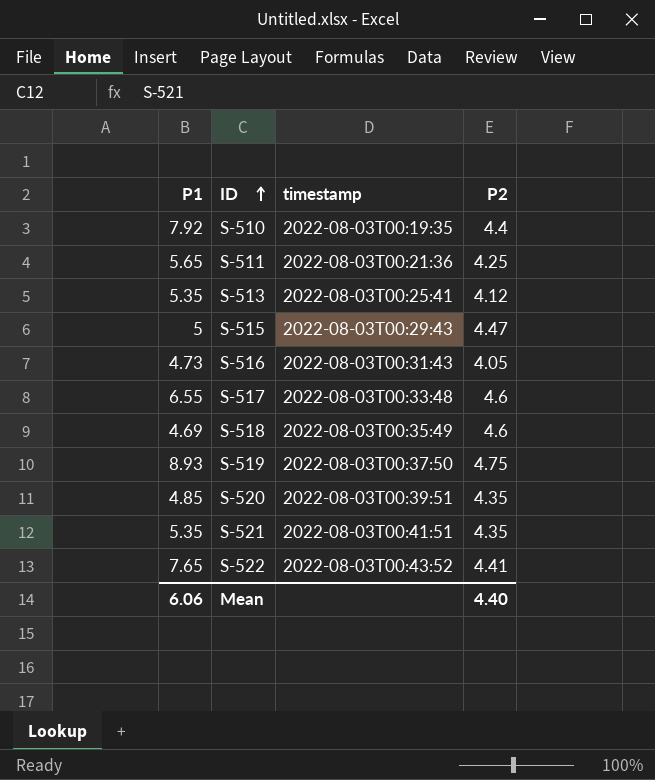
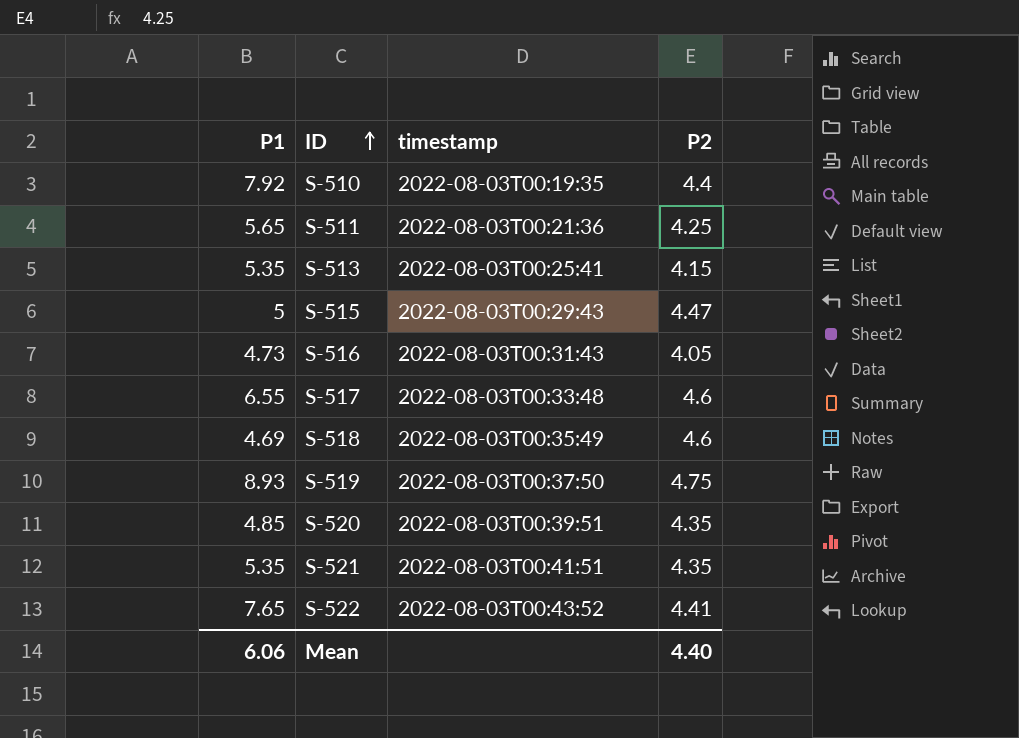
S-513 | P2: 4.12 -> 4.15

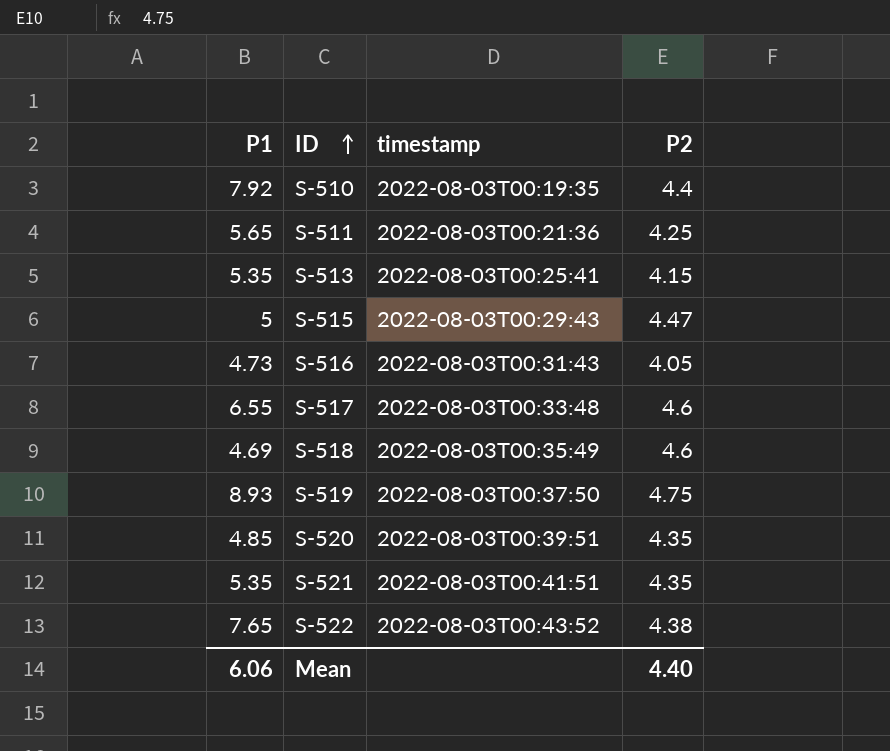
S-522 | P2: 4.41 -> 4.38

